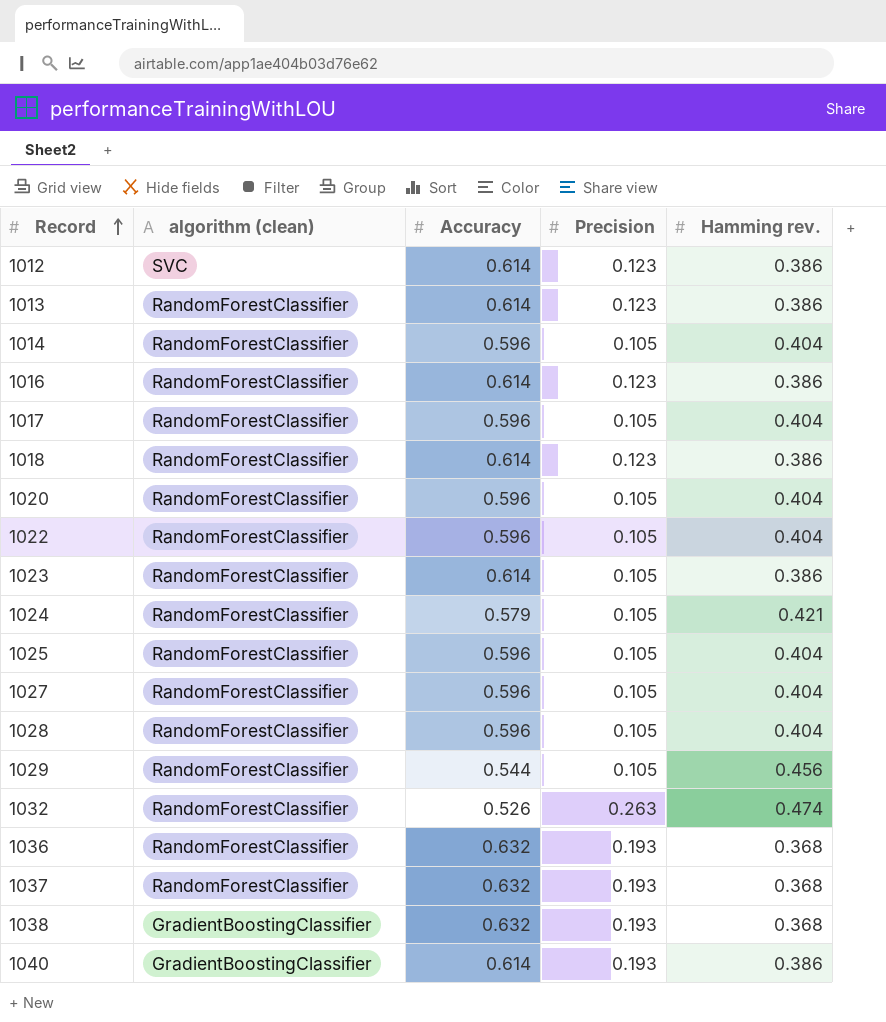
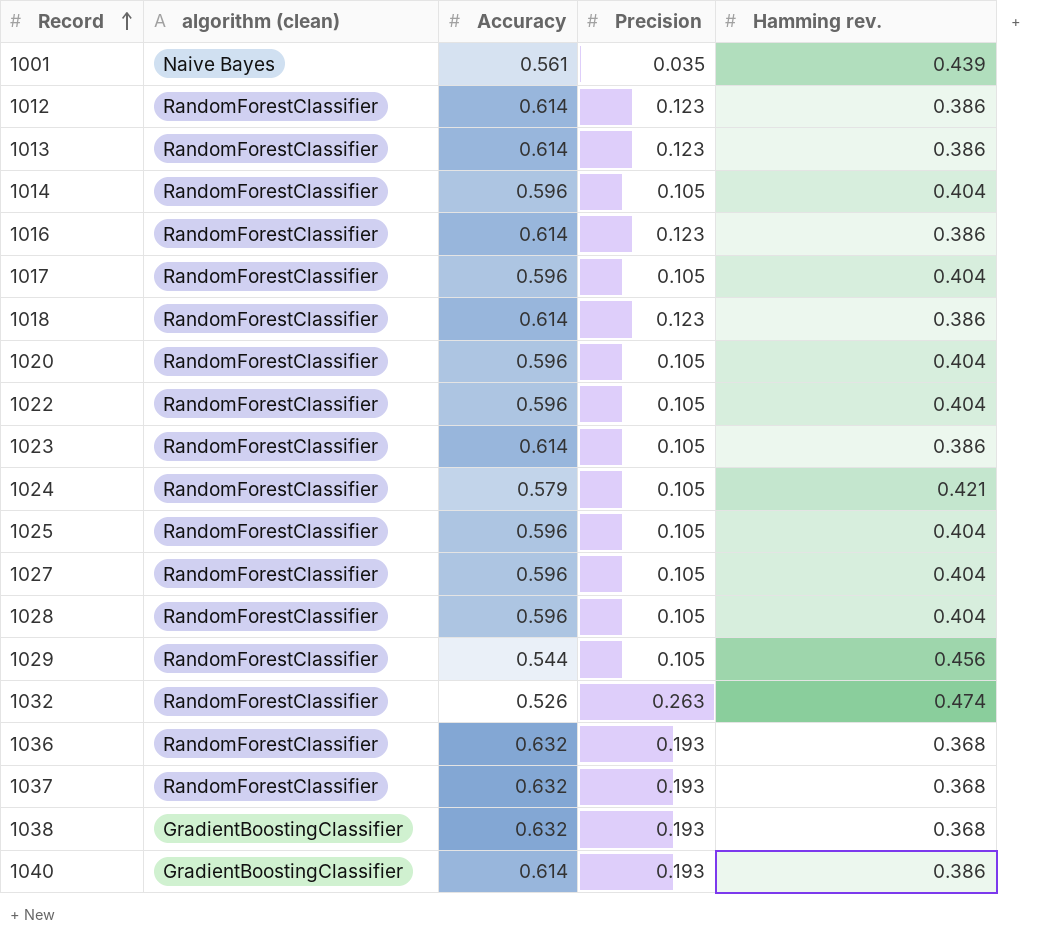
row 1001: none -> Naive Bayes | 0.561 | 0.035 | 0.439
1012 | algorithm (clean): SVC -> RandomForestClassifier

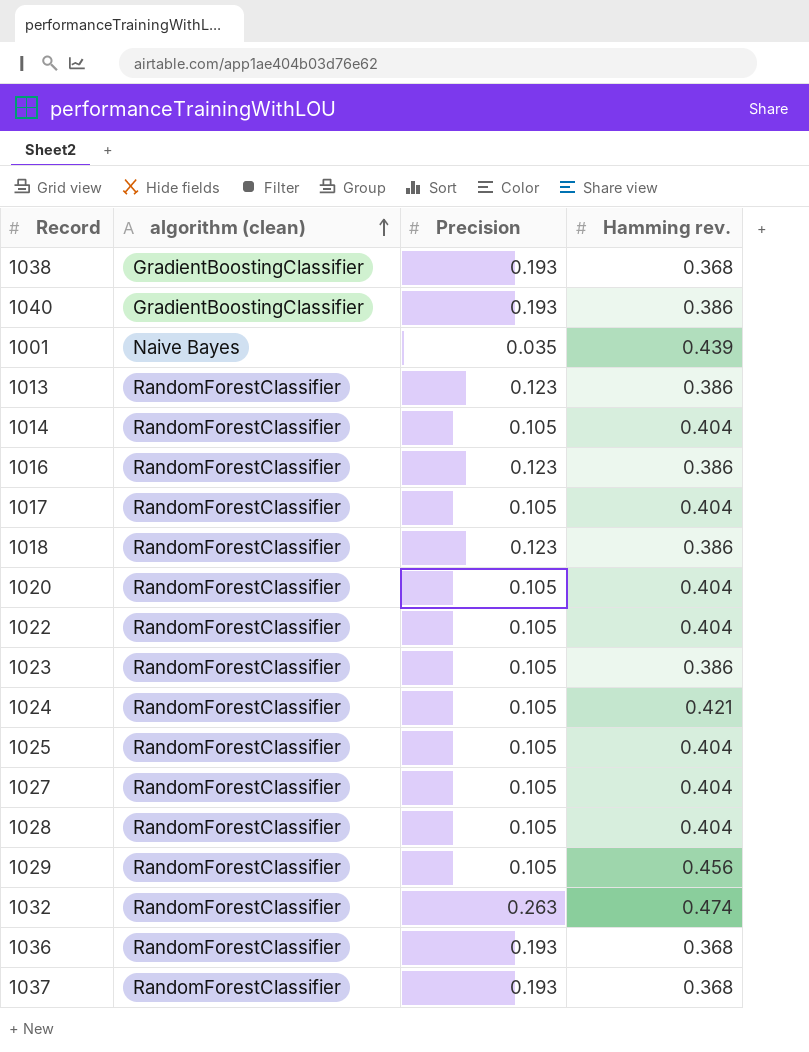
row order: Record ascending -> algorithm (clean) ascending
column Accuracy | position: 3 -> none
row 1012: RandomForestClassifier | 0.614 | 0.123 | 0.386 -> none

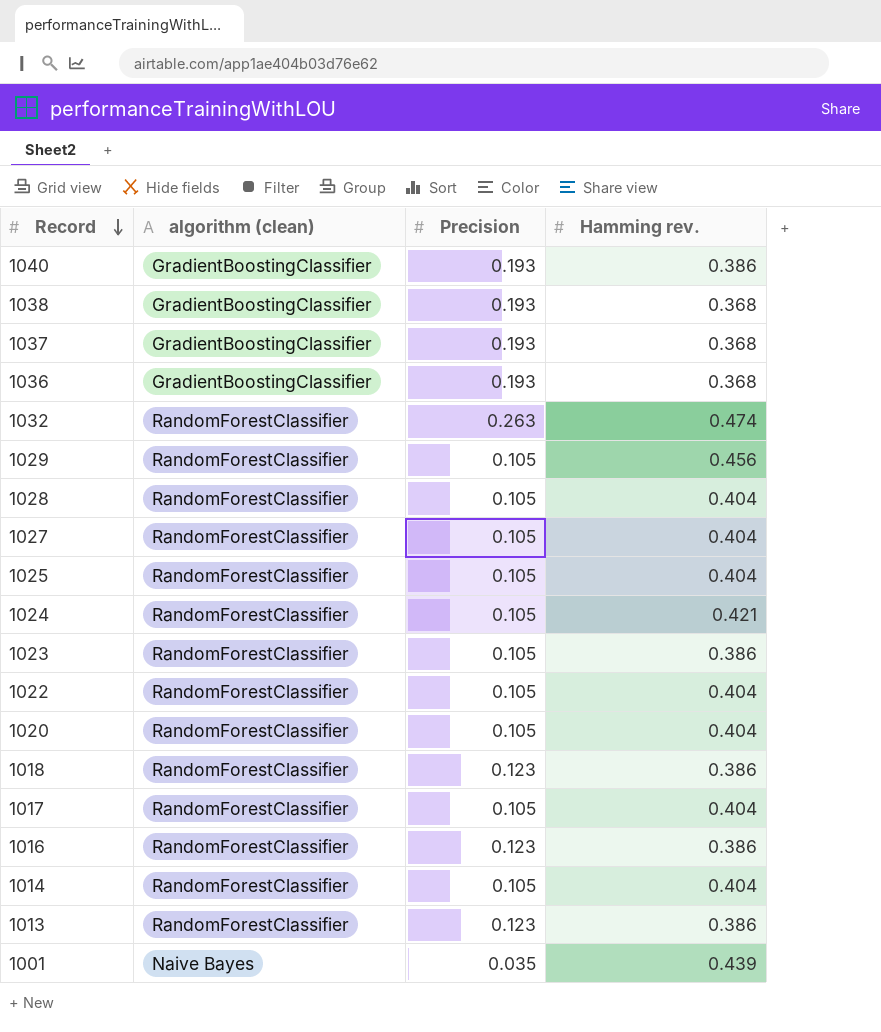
row order: algorithm (clean) ascending -> Record descending
1037 | algorithm (clean): RandomForestClassifier -> GradientBoostingClassifier
1036 | algorithm (clean): RandomForestClassifier -> GradientBoostingClassifier

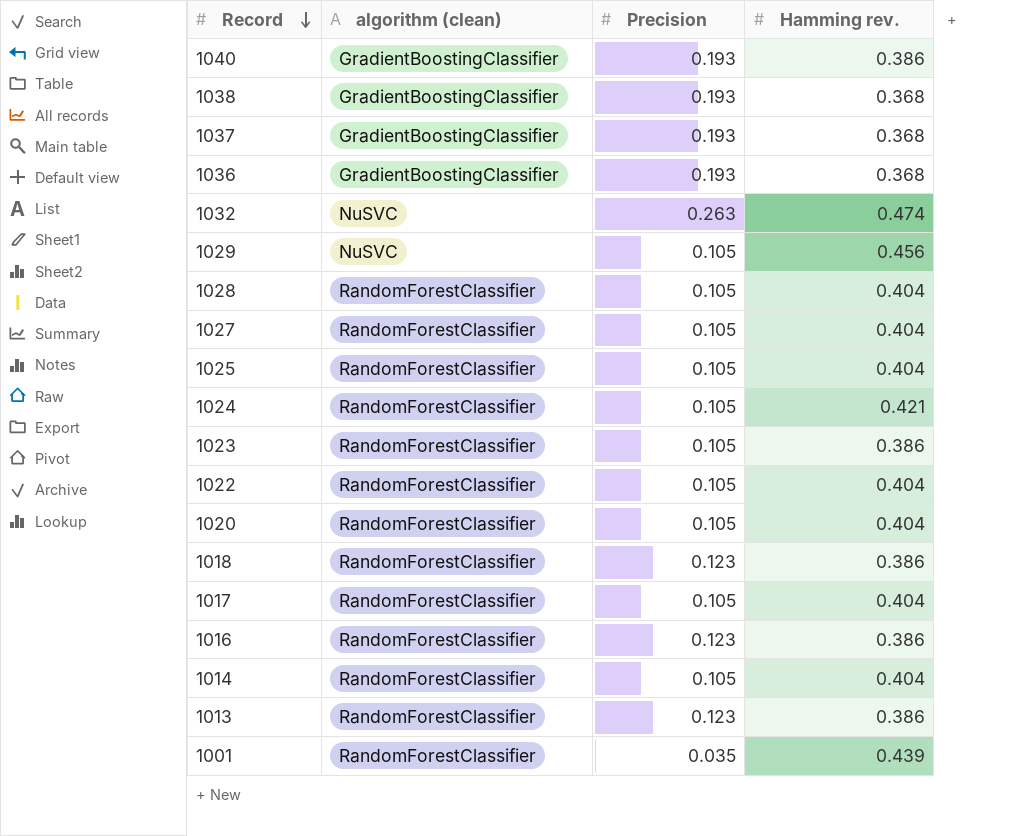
1032 | algorithm (clean): RandomForestClassifier -> NuSVC
1029 | algorithm (clean): RandomForestClassifier -> NuSVC
1001 | algorithm (clean): Naive Bayes -> RandomForestClassifier

